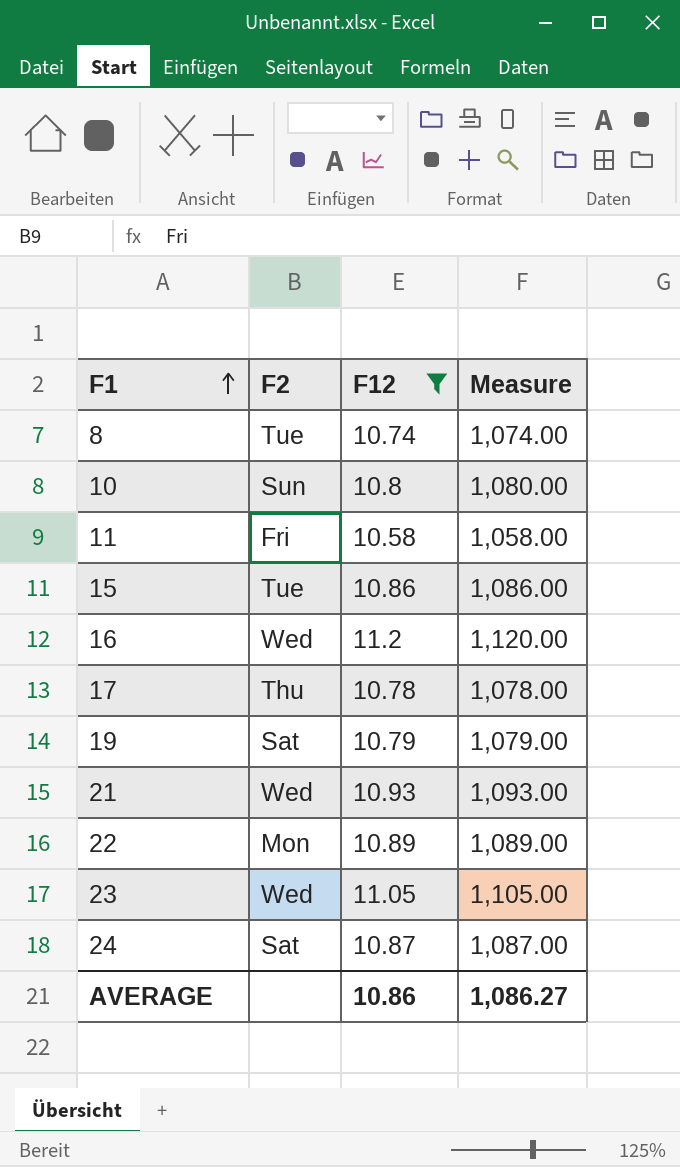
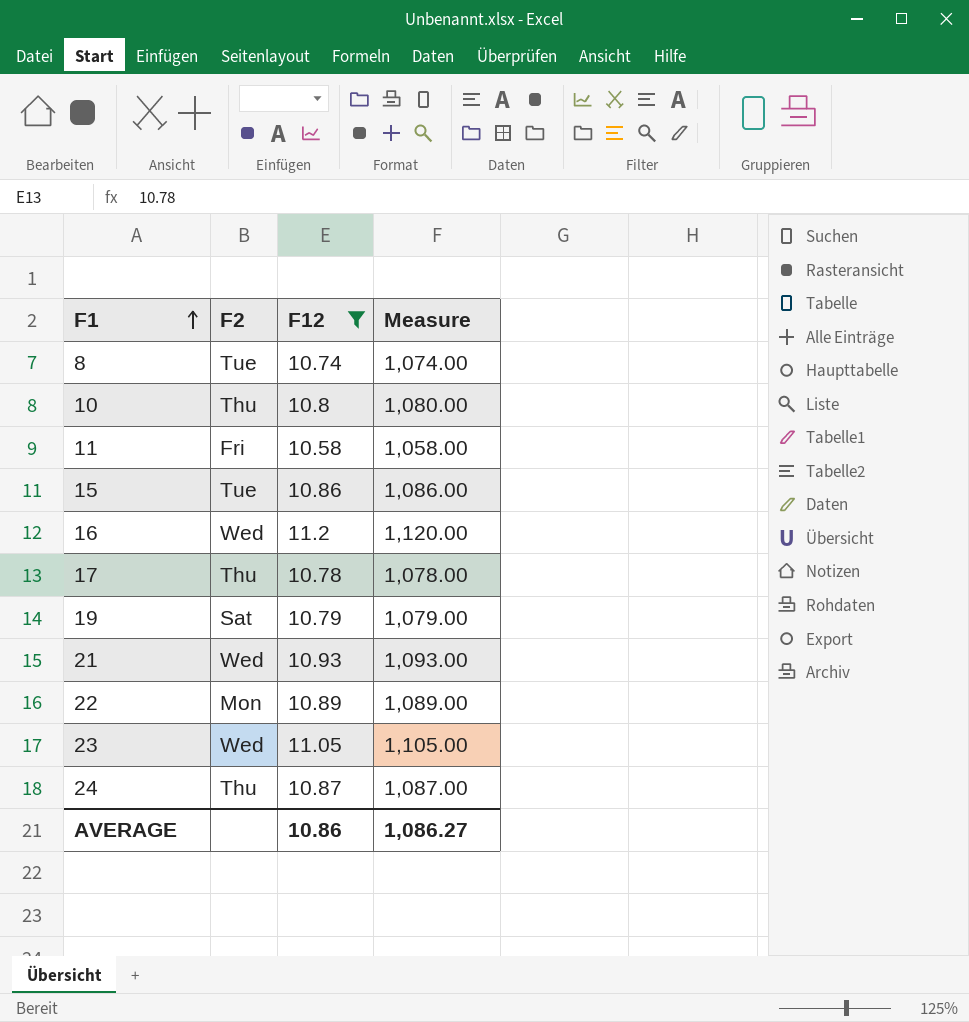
10 | F2: Sun -> Thu
24 | F2: Sat -> Thu

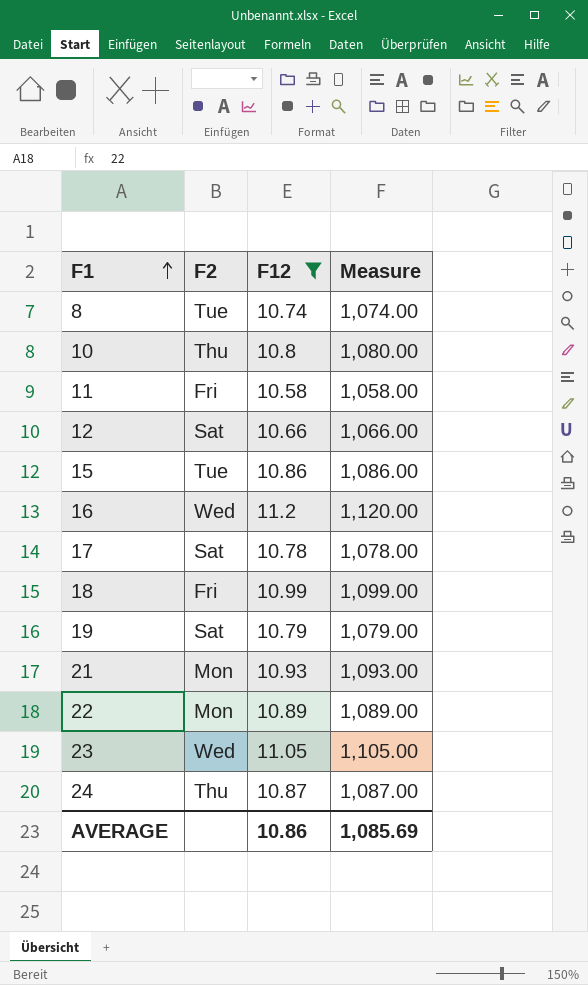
row 12: none -> Sat | 10.66 | 1,066.00
17 | F2: Thu -> Sat
row 18: none -> Fri | 10.99 | 1,099.00
21 | F2: Wed -> Mon
AVERAGE | Measure: 1,086.27 -> 1,085.69

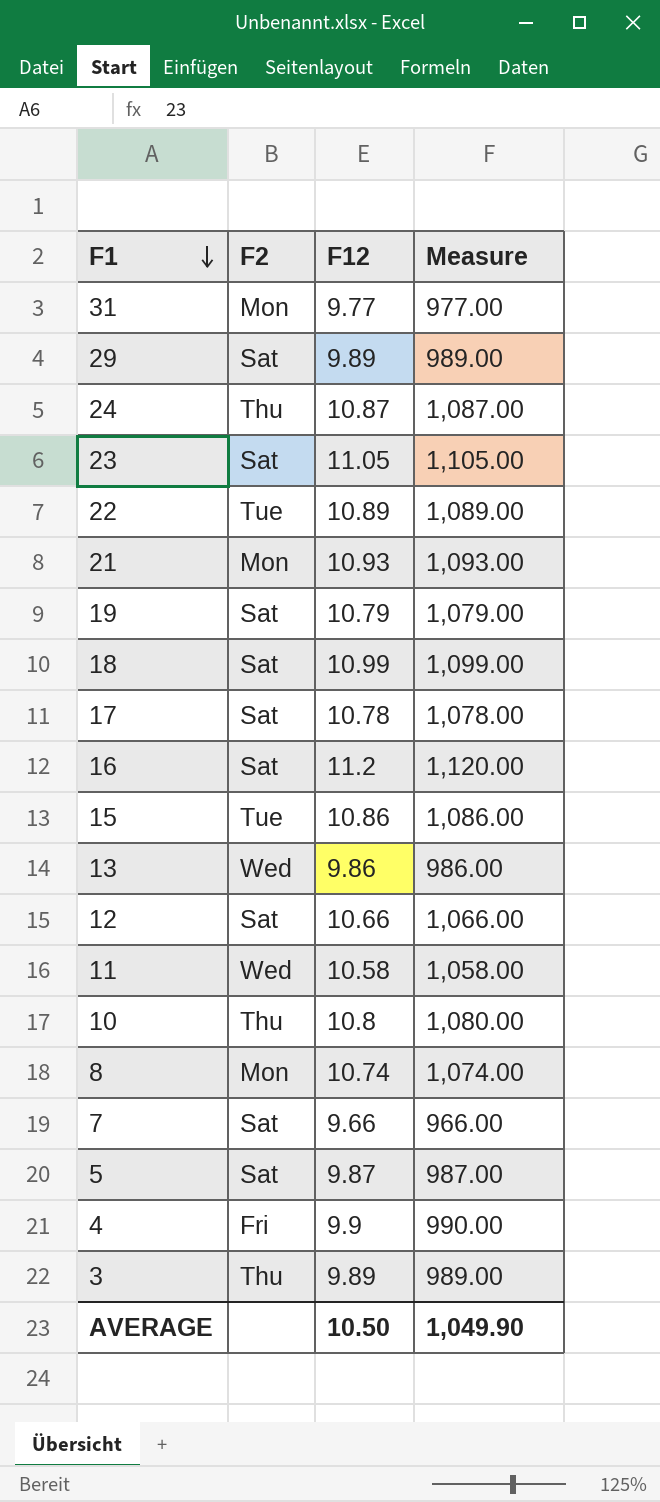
filter: F12 >= 10.58 -> none
row order: F1 ascending -> F1 descending
23 | F2: Wed -> Sat
22 | F2: Mon -> Tue
18 | F2: Fri -> Sat
16 | F2: Wed -> Sat
11 | F2: Fri -> Wed
8 | F2: Tue -> Mon
AVERAGE | F12: 10.86 -> 10.50
AVERAGE | Measure: 1,085.69 -> 1,049.90

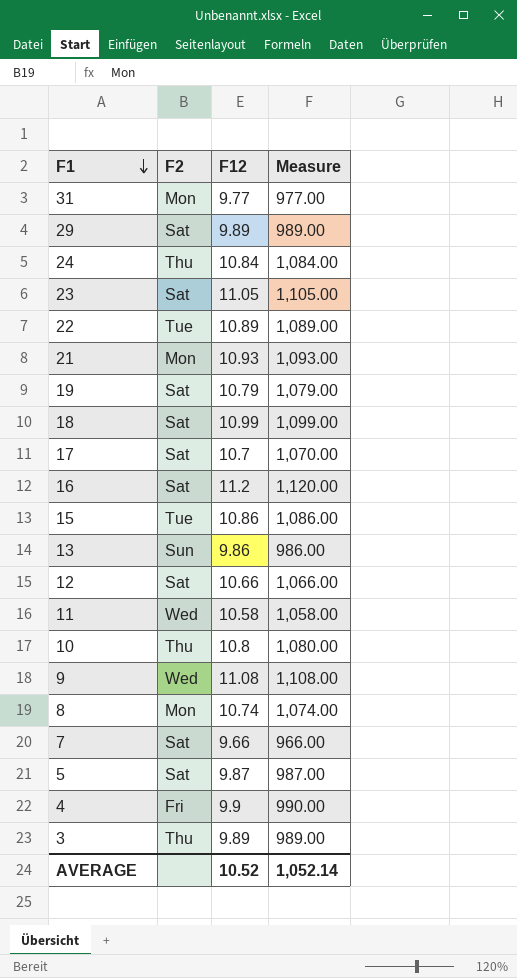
24 | F12: 10.87 -> 10.84
24 | Measure: 1,087.00 -> 1,084.00
17 | F12: 10.78 -> 10.7
17 | Measure: 1,078.00 -> 1,070.00
13 | F2: Wed -> Sun
row 9: none -> Wed | 11.08 | 1,108.00
AVERAGE | F12: 10.50 -> 10.52
AVERAGE | Measure: 1,049.90 -> 1,052.14

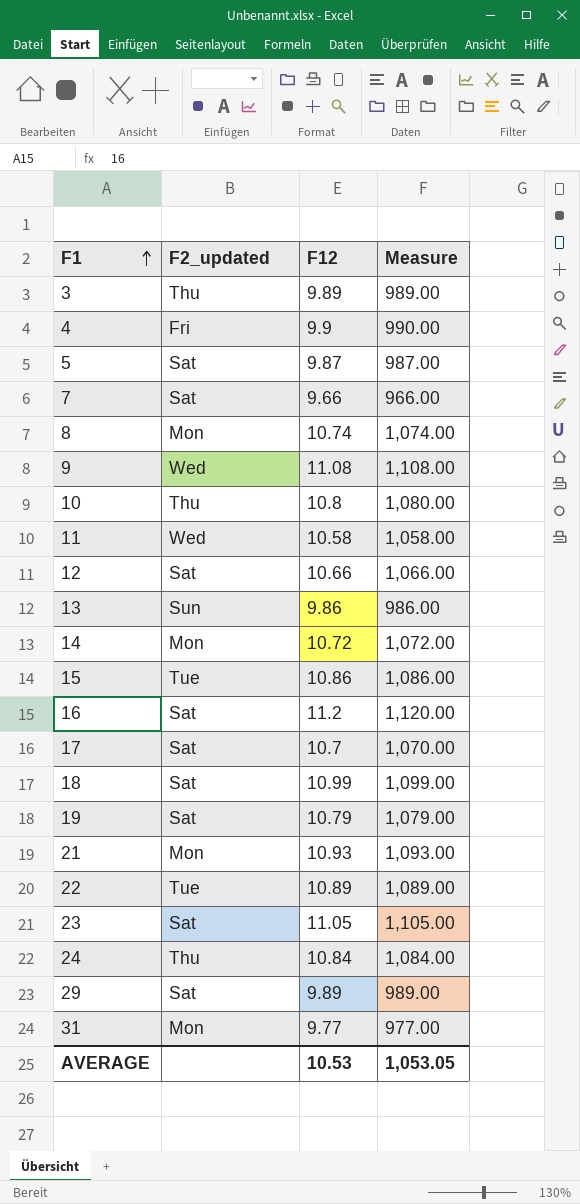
row order: F1 descending -> F1 ascending
column name: F2 -> F2_updated
row 14: none -> Mon | 10.72 | 1,072.00
AVERAGE | F12: 10.52 -> 10.53
AVERAGE | Measure: 1,052.14 -> 1,053.05

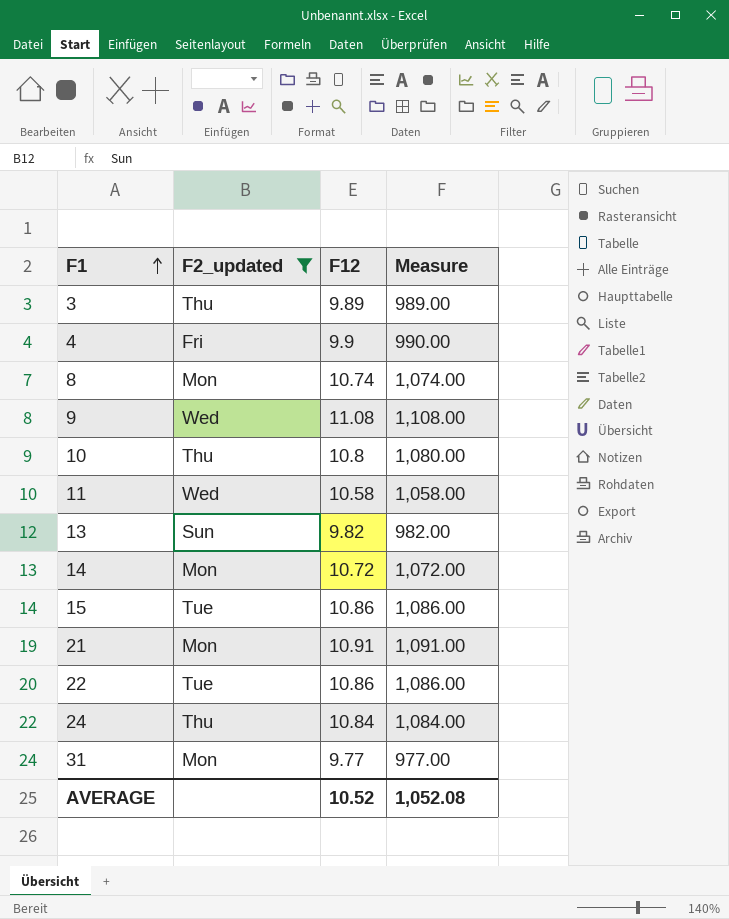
filter: none -> F2_updated != Sat
13 | F12: 9.86 -> 9.82
13 | Measure: 986.00 -> 982.00
21 | F12: 10.93 -> 10.91
21 | Measure: 1,093.00 -> 1,091.00
22 | F12: 10.89 -> 10.86
22 | Measure: 1,089.00 -> 1,086.00
AVERAGE | F12: 10.53 -> 10.52
AVERAGE | Measure: 1,053.05 -> 1,052.08

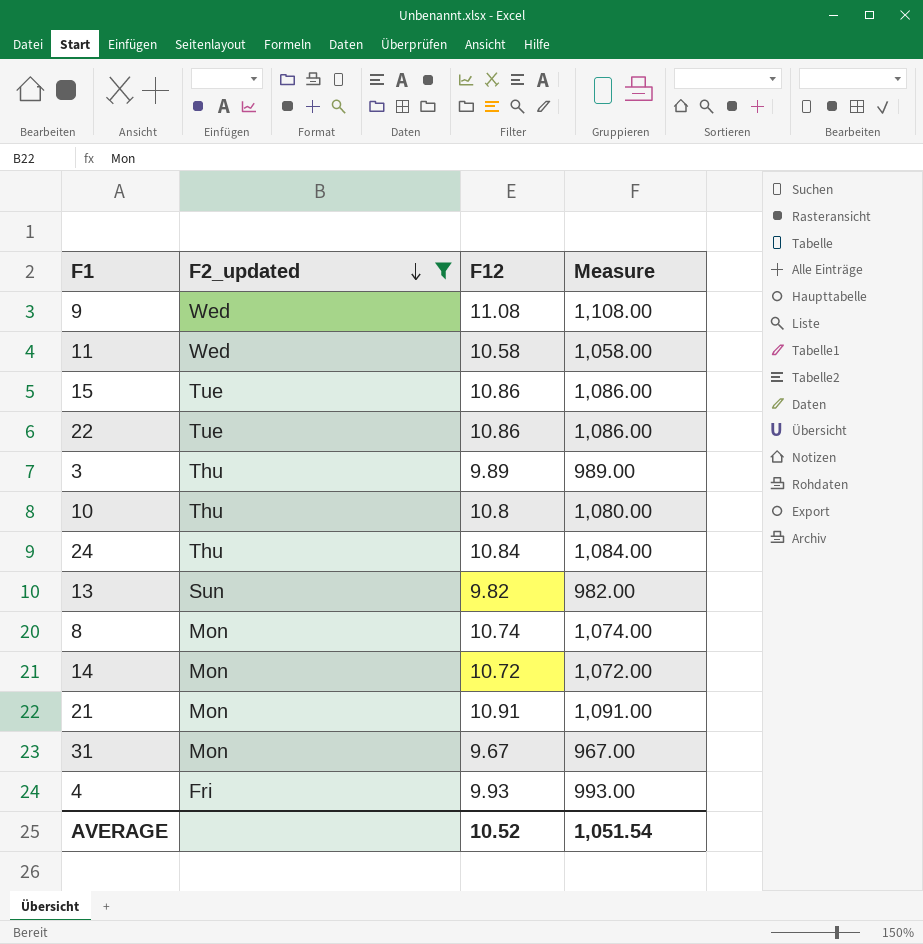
row order: F1 ascending -> F2_updated descending
31 | F12: 9.77 -> 9.67
31 | Measure: 977.00 -> 967.00
4 | F12: 9.9 -> 9.93
4 | Measure: 990.00 -> 993.00
AVERAGE | Measure: 1,052.08 -> 1,051.54

